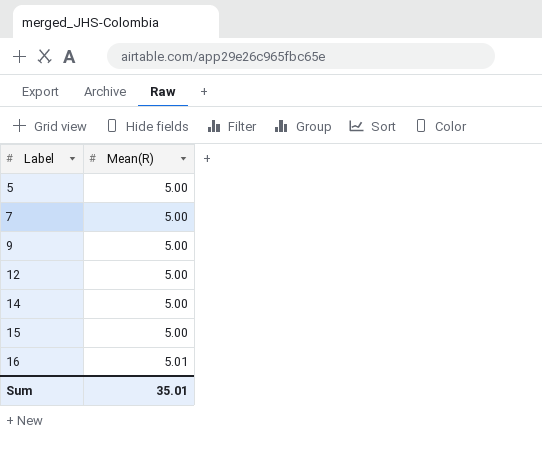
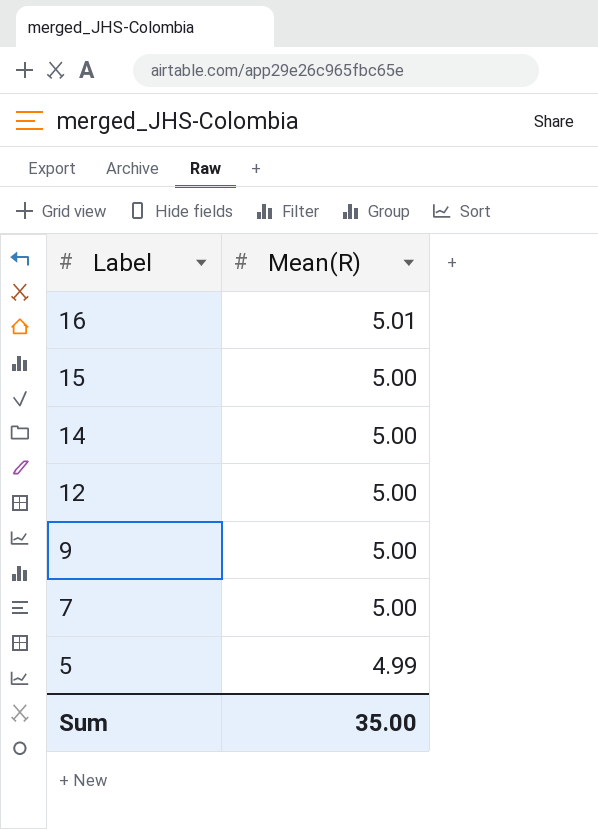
row order: Label ascending -> Label descending
5 | Mean(R): 5.00 -> 4.99
Sum | Mean(R): 35.01 -> 35.00

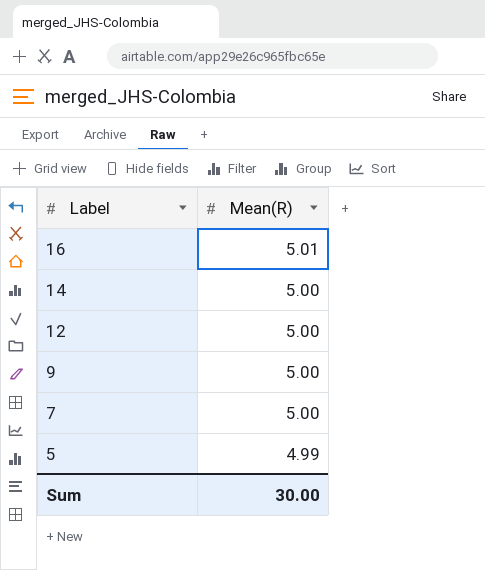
row 15: 5.00 -> none
Sum | Mean(R): 35.00 -> 30.00

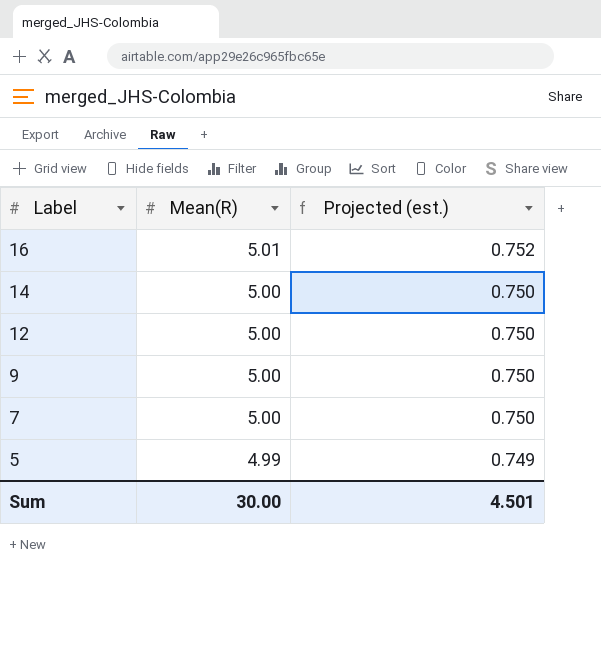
column Projected (est.) | formula: none -> [Mean(R)] * 0.15

